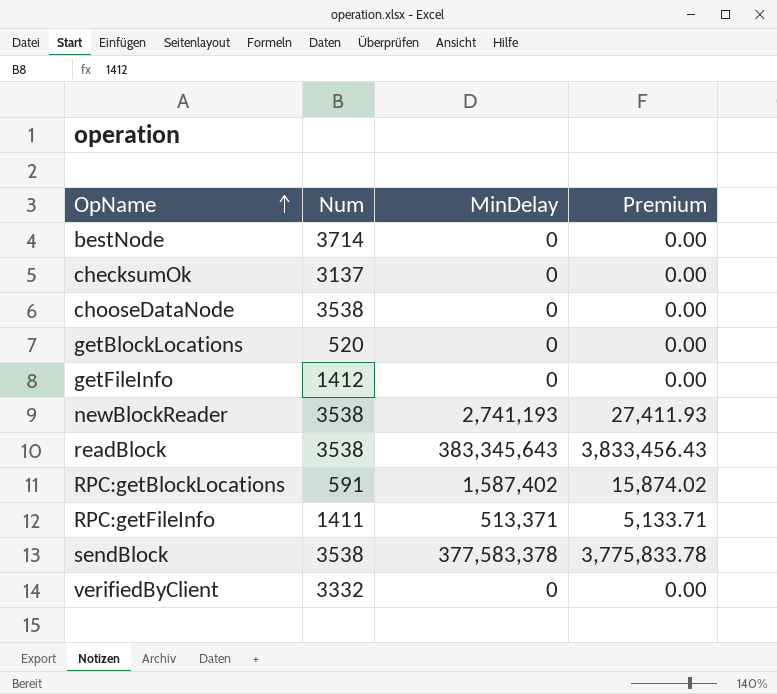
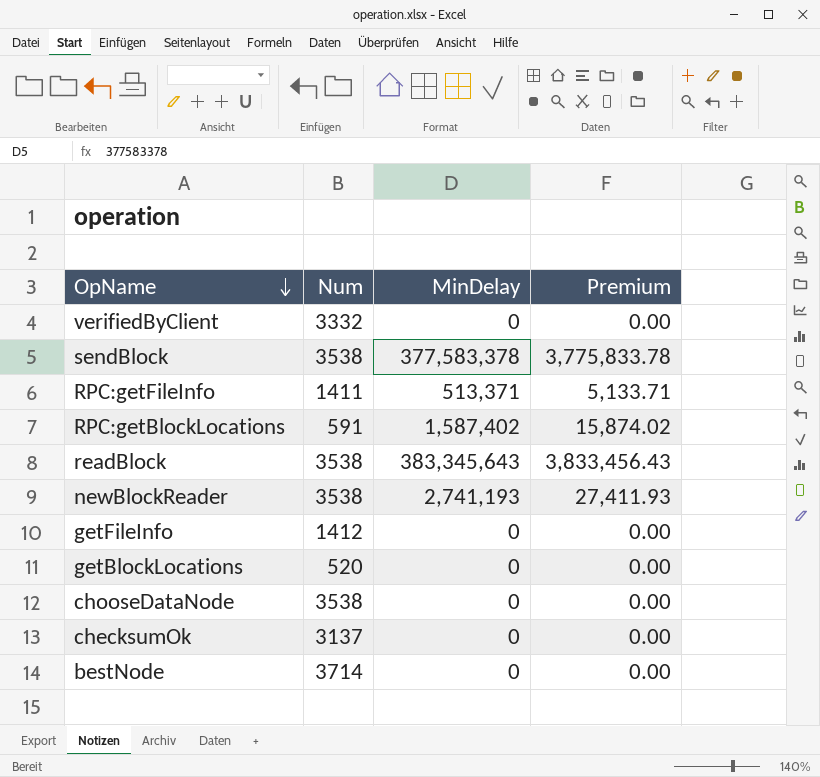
row order: OpName ascending -> OpName descending

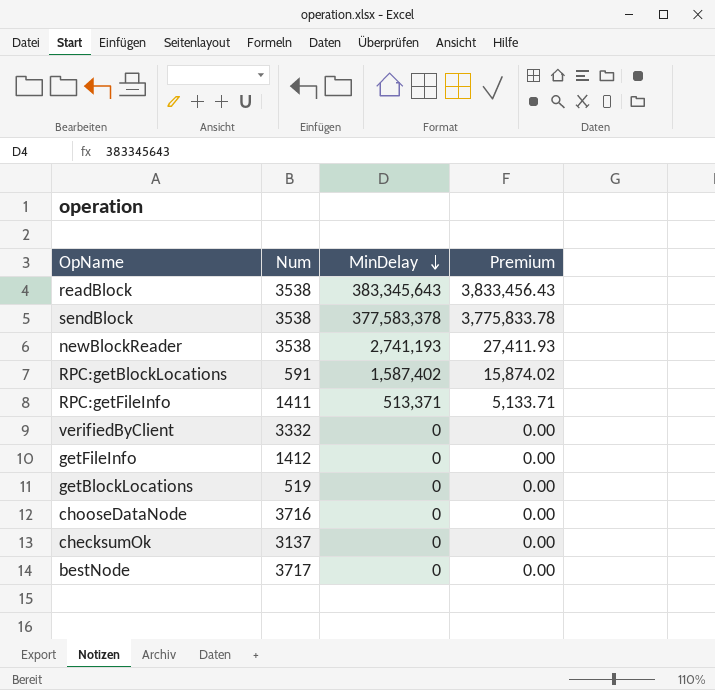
row order: OpName descending -> MinDelay descending
getBlockLocations | Num: 520 -> 519
chooseDataNode | Num: 3538 -> 3716
bestNode | Num: 3714 -> 3717

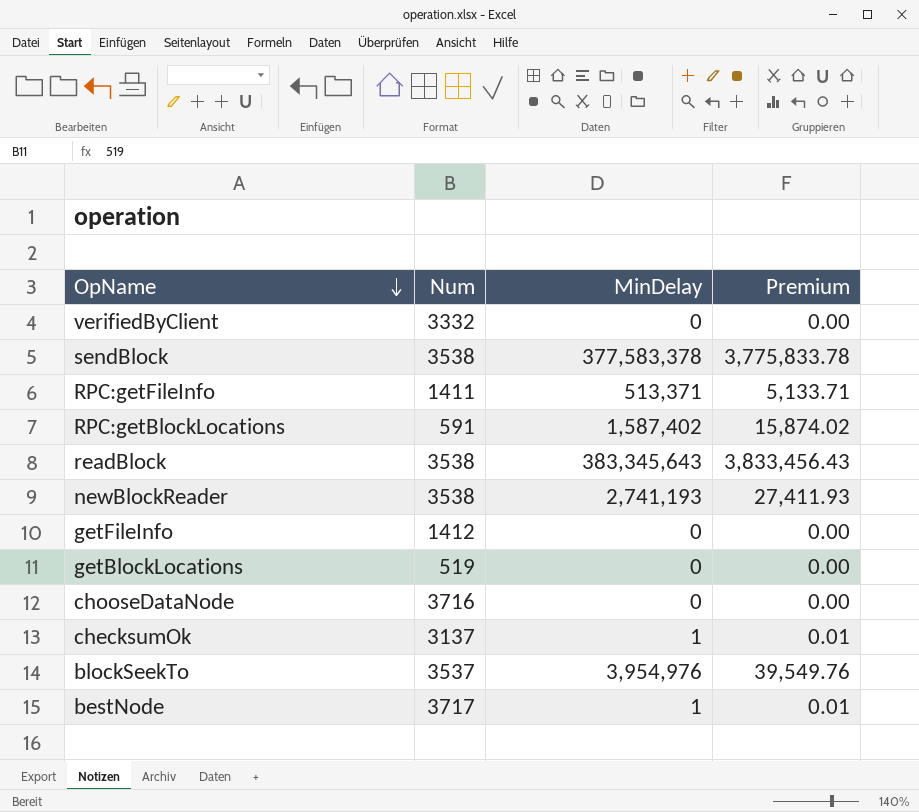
row order: MinDelay descending -> OpName descending
checksumOk | MinDelay: 0 -> 1
checksumOk | Premium: 0.00 -> 0.01
row blockSeekTo: none -> 3537 | 3,954,976 | 39,549.76
bestNode | MinDelay: 0 -> 1
bestNode | Premium: 0.00 -> 0.01

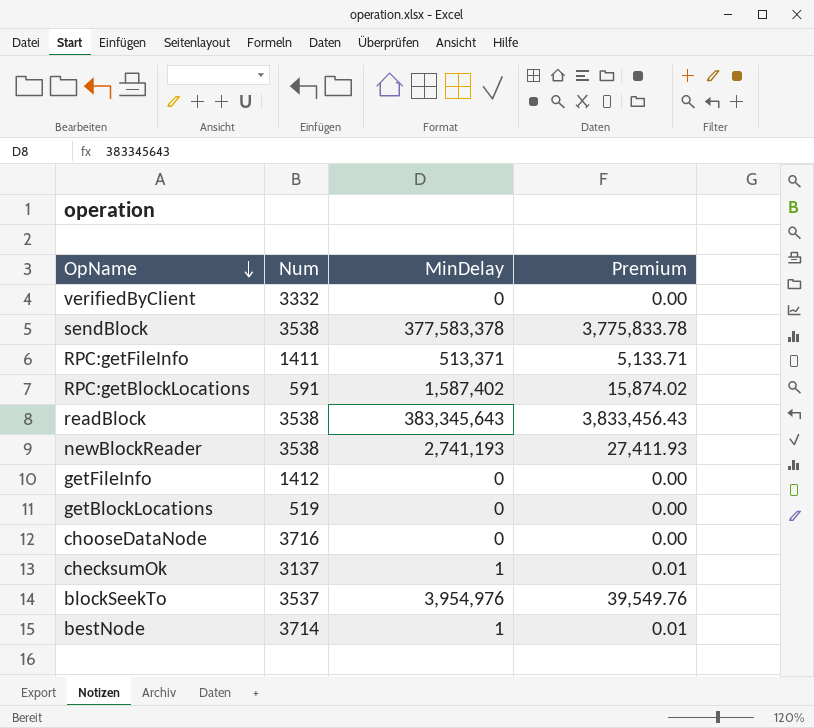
bestNode | Num: 3717 -> 3714

